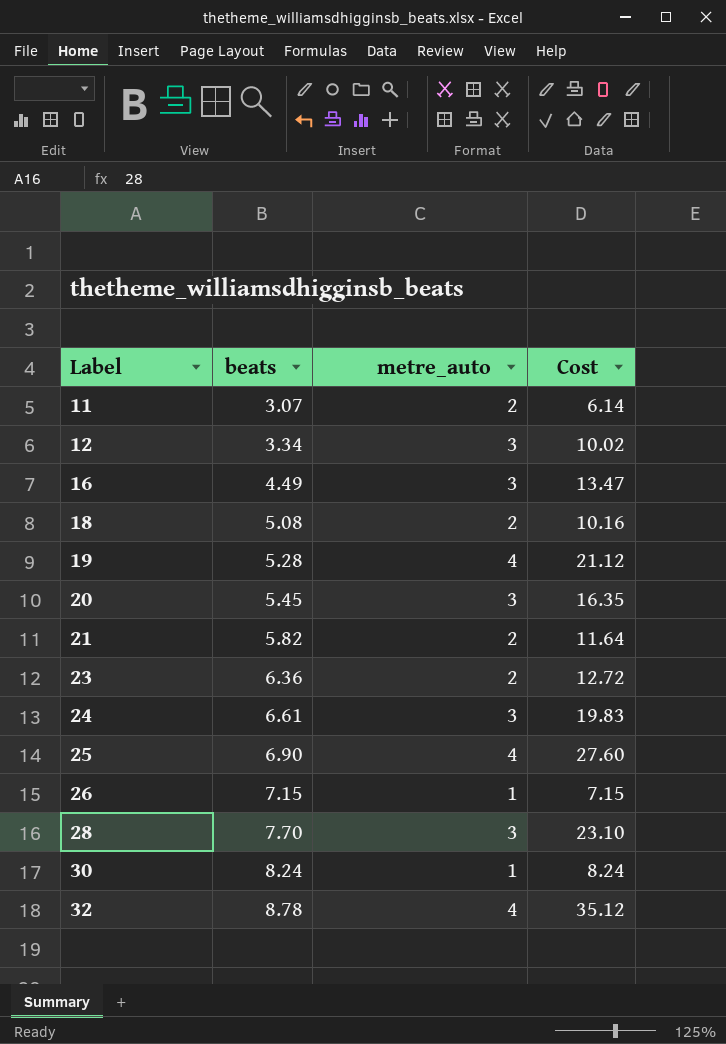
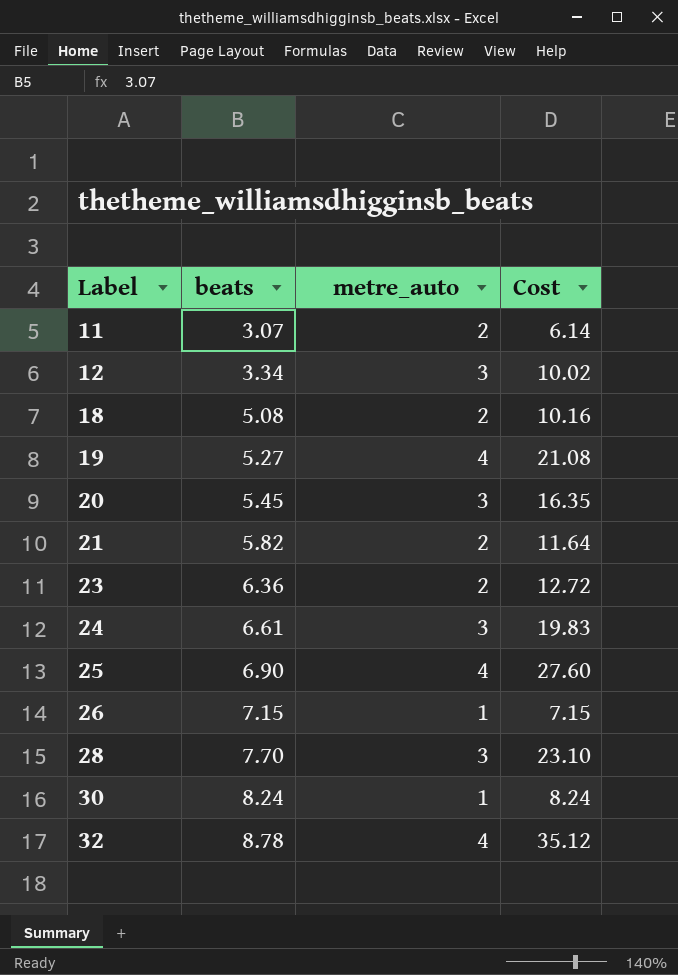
row 16: 4.49 | 3 | 13.47 -> none
19 | beats: 5.28 -> 5.27
19 | Cost: 21.12 -> 21.08

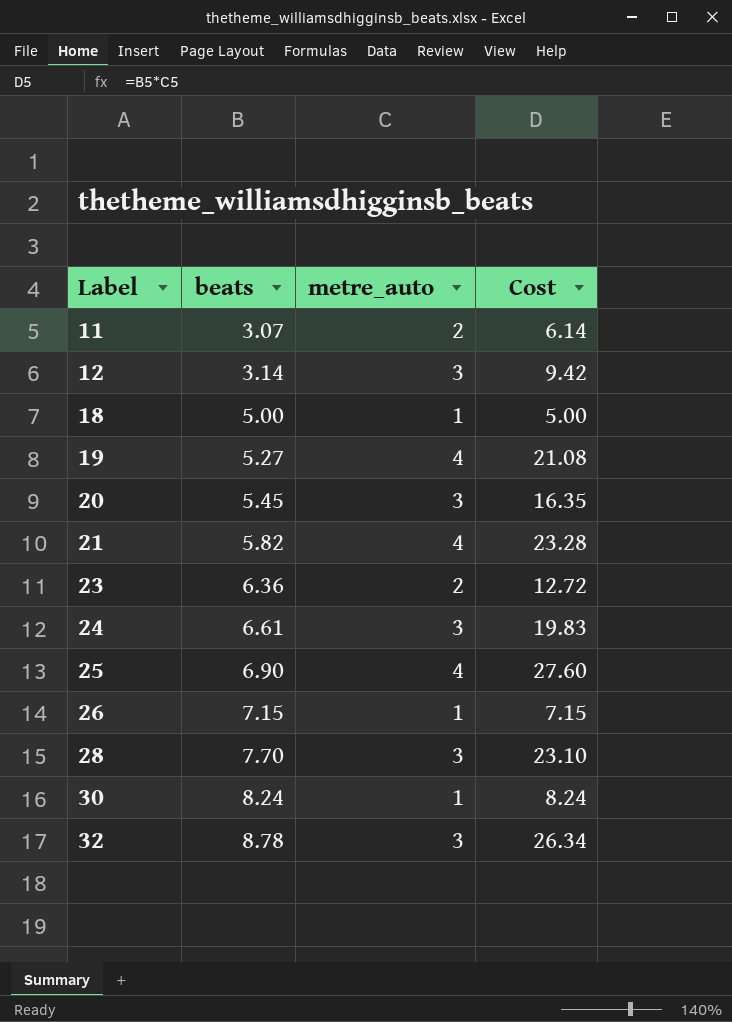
12 | beats: 3.34 -> 3.14
12 | Cost: 10.02 -> 9.42
18 | beats: 5.08 -> 5.00
18 | metre_auto: 2 -> 1
18 | Cost: 10.16 -> 5.00
21 | metre_auto: 2 -> 4
21 | Cost: 11.64 -> 23.28
32 | metre_auto: 4 -> 3
32 | Cost: 35.12 -> 26.34

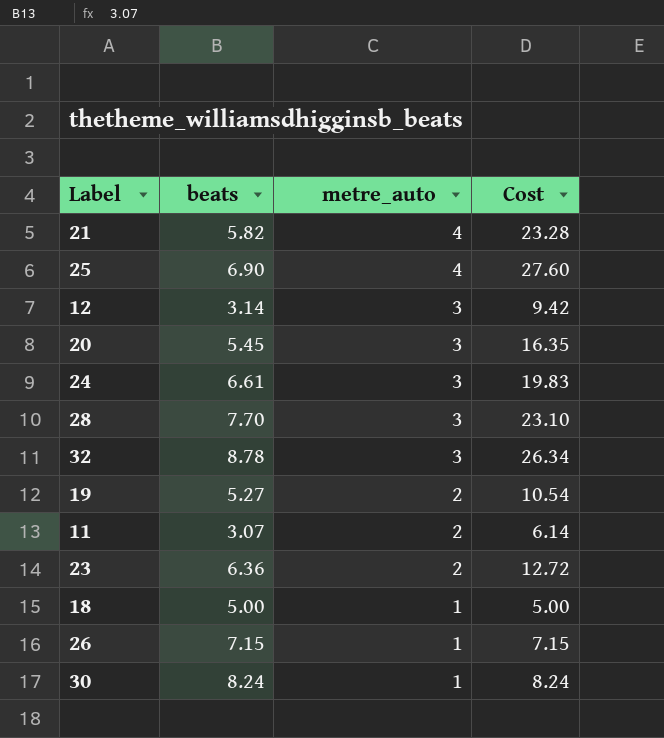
row order: Label ascending -> metre_auto descending
19 | metre_auto: 4 -> 2
19 | Cost: 21.08 -> 10.54

